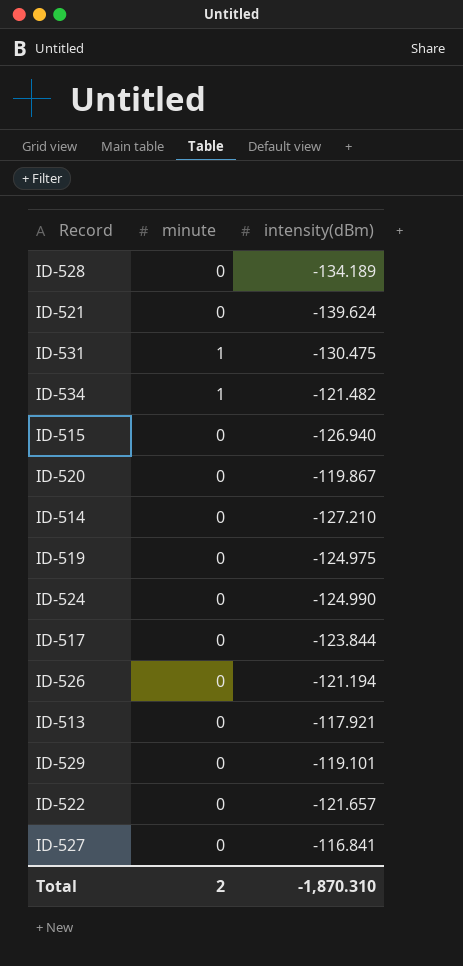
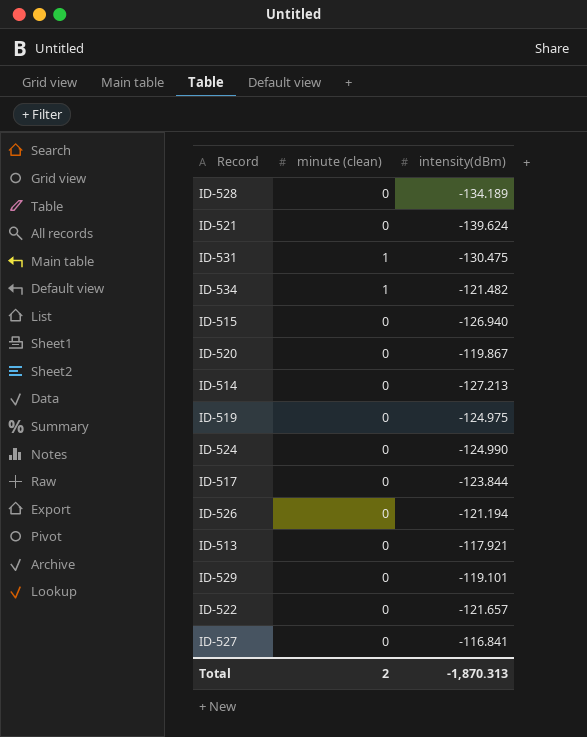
column name: minute -> minute (clean)
ID-514 | intensity(dBm): -127.210 -> -127.213
Total | intensity(dBm): -1,870.310 -> -1,870.313

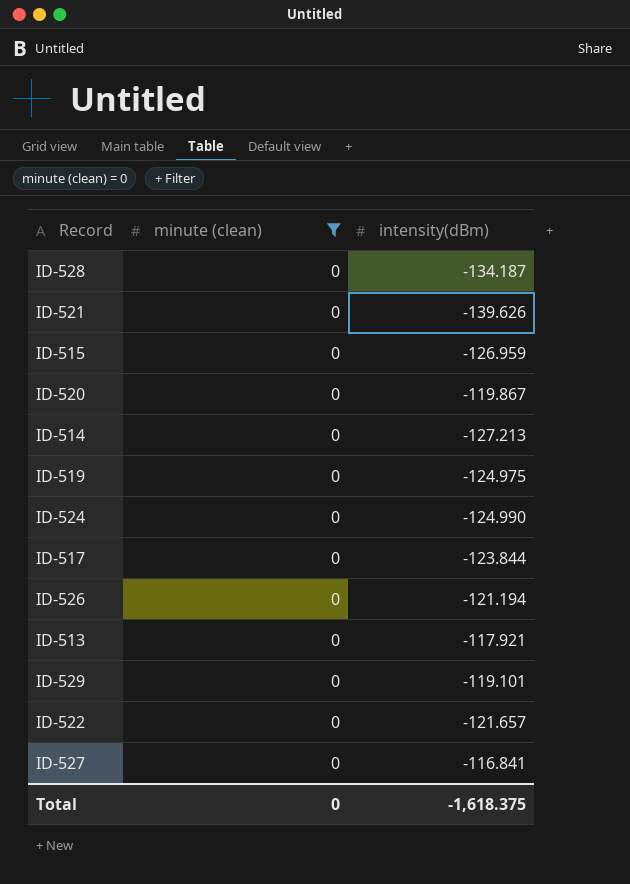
filter: none -> minute (clean) = 0
ID-528 | intensity(dBm): -134.189 -> -134.187
ID-521 | intensity(dBm): -139.624 -> -139.626
ID-515 | intensity(dBm): -126.940 -> -126.959
Total | minute (clean): 2 -> 0
Total | intensity(dBm): -1,870.313 -> -1,618.375

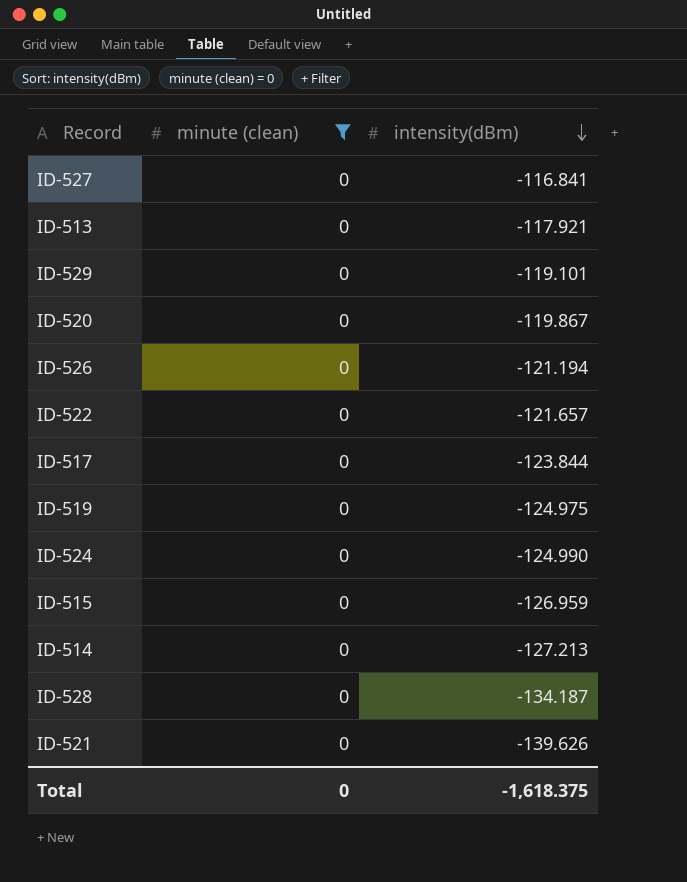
row order: none -> intensity(dBm) descending

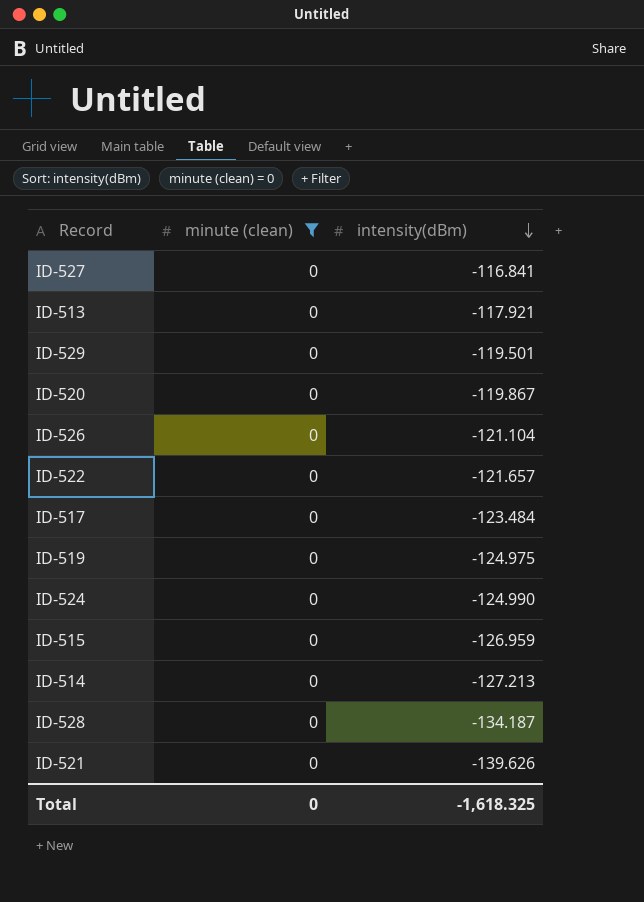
ID-529 | intensity(dBm): -119.101 -> -119.501
ID-526 | intensity(dBm): -121.194 -> -121.104
ID-517 | intensity(dBm): -123.844 -> -123.484
Total | intensity(dBm): -1,618.375 -> -1,618.325

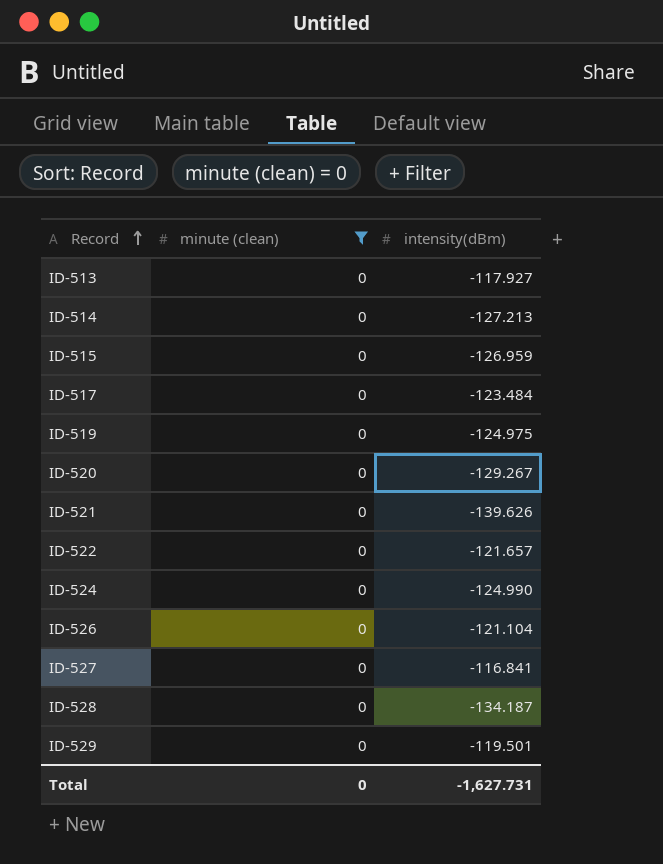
row order: intensity(dBm) descending -> Record ascending
ID-513 | intensity(dBm): -117.921 -> -117.927
ID-520 | intensity(dBm): -119.867 -> -129.267
Total | intensity(dBm): -1,618.325 -> -1,627.731

